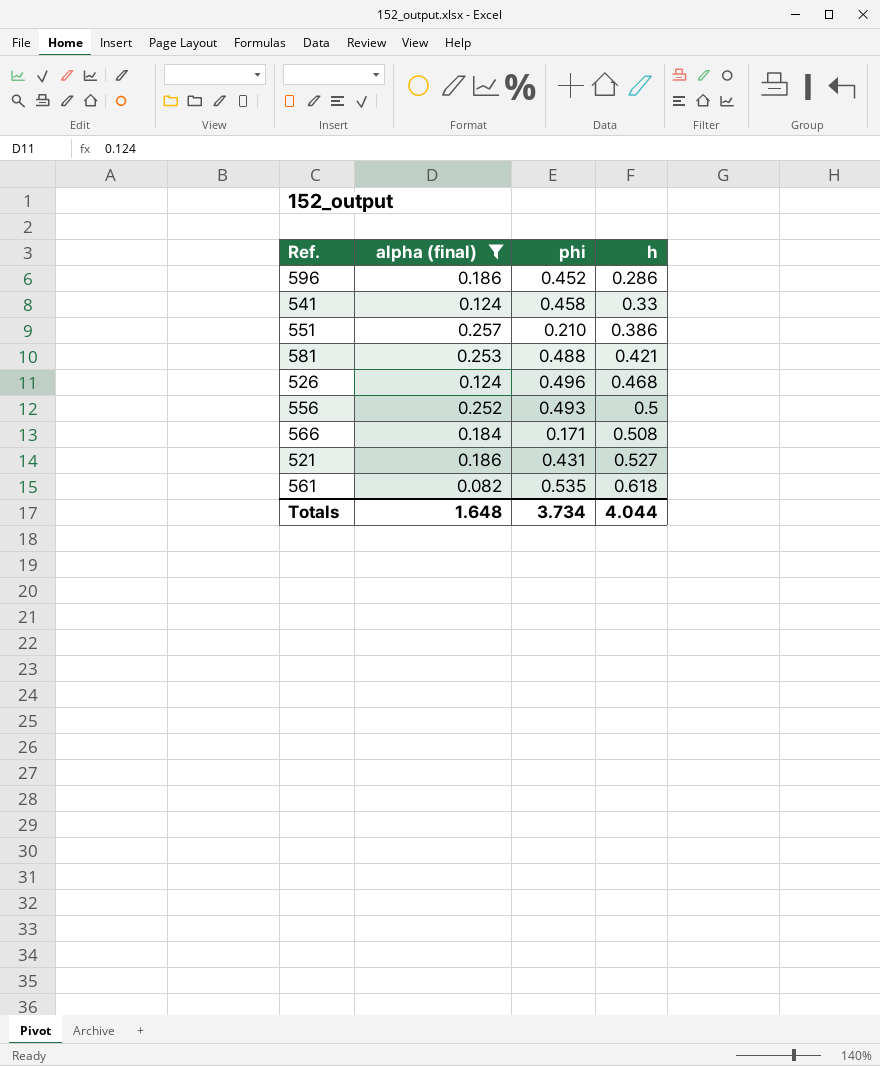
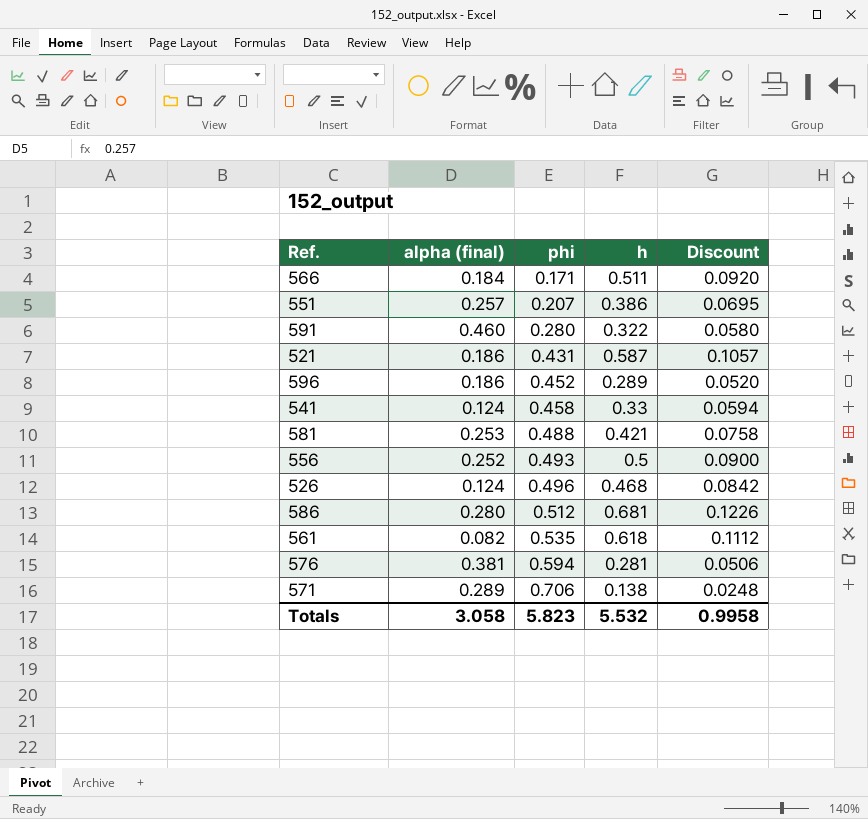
filter: alpha (final) <= 0.257 -> none
row order: h ascending -> phi ascending
column Discount | formula: none -> [h] * 0.18
566 | h: 0.508 -> 0.511
551 | phi: 0.210 -> 0.207
521 | h: 0.527 -> 0.587
596 | h: 0.286 -> 0.289
Totals | alpha (final): 1.648 -> 3.058
Totals | phi: 3.734 -> 5.823
Totals | h: 4.044 -> 5.532

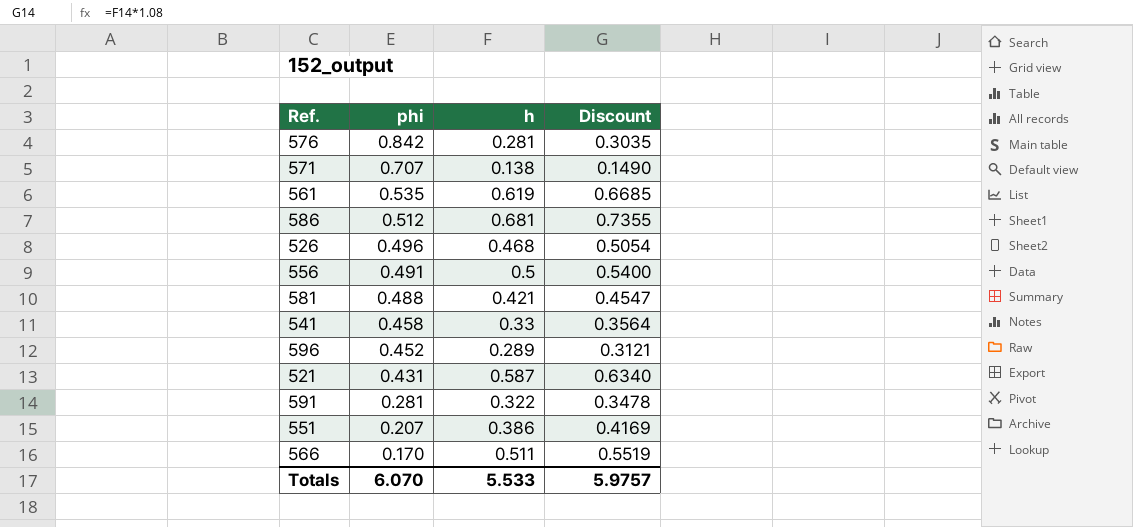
row order: phi ascending -> phi descending
column alpha (final) | position: 2 -> none
column Discount | formula: [h] * 0.18 -> [h] * 1.08
576 | phi: 0.594 -> 0.842
571 | phi: 0.706 -> 0.707
561 | h: 0.618 -> 0.619
556 | phi: 0.493 -> 0.491
591 | phi: 0.280 -> 0.281
566 | phi: 0.171 -> 0.170
Totals | phi: 5.823 -> 6.070
Totals | h: 5.532 -> 5.533
Totals | Discount: 0.9958 -> 5.9757

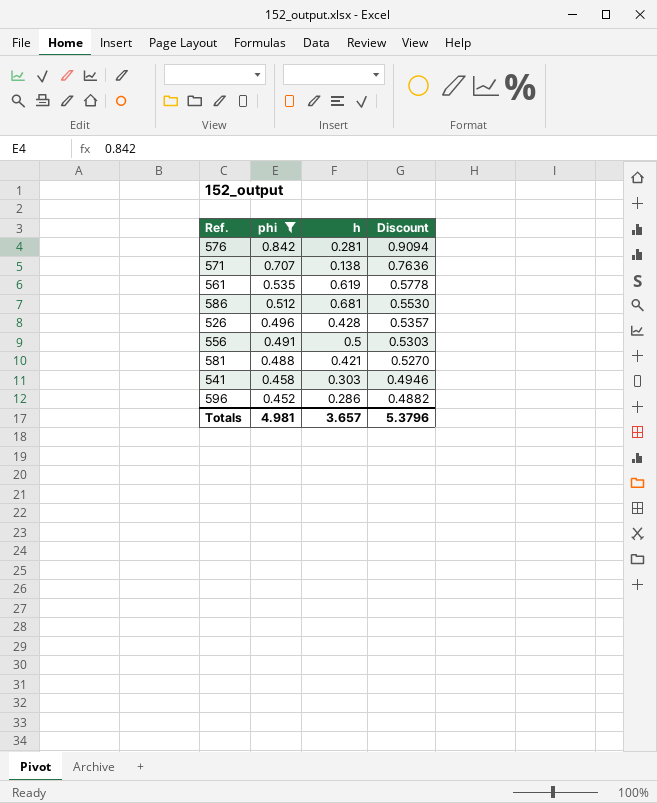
filter: none -> phi >= 0.452
column Discount | formula: [h] * 1.08 -> [phi] * 1.08
526 | h: 0.468 -> 0.428
541 | h: 0.33 -> 0.303
596 | h: 0.289 -> 0.286
Totals | phi: 6.070 -> 4.981
Totals | h: 5.533 -> 3.657
Totals | Discount: 5.9757 -> 5.3796

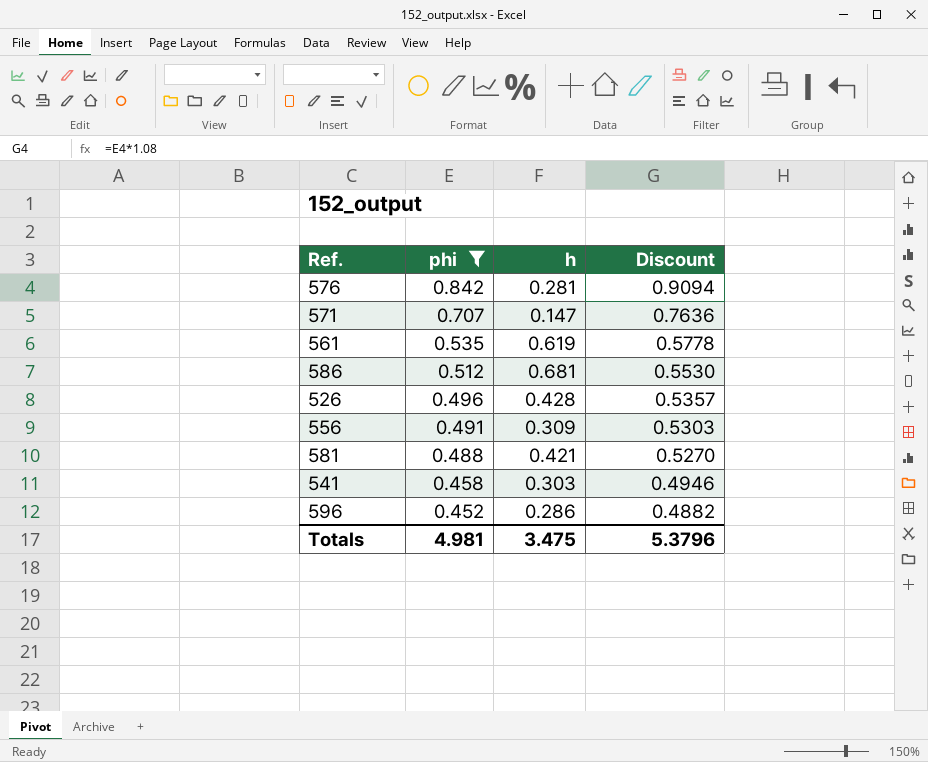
571 | h: 0.138 -> 0.147
556 | h: 0.5 -> 0.309
Totals | h: 3.657 -> 3.475

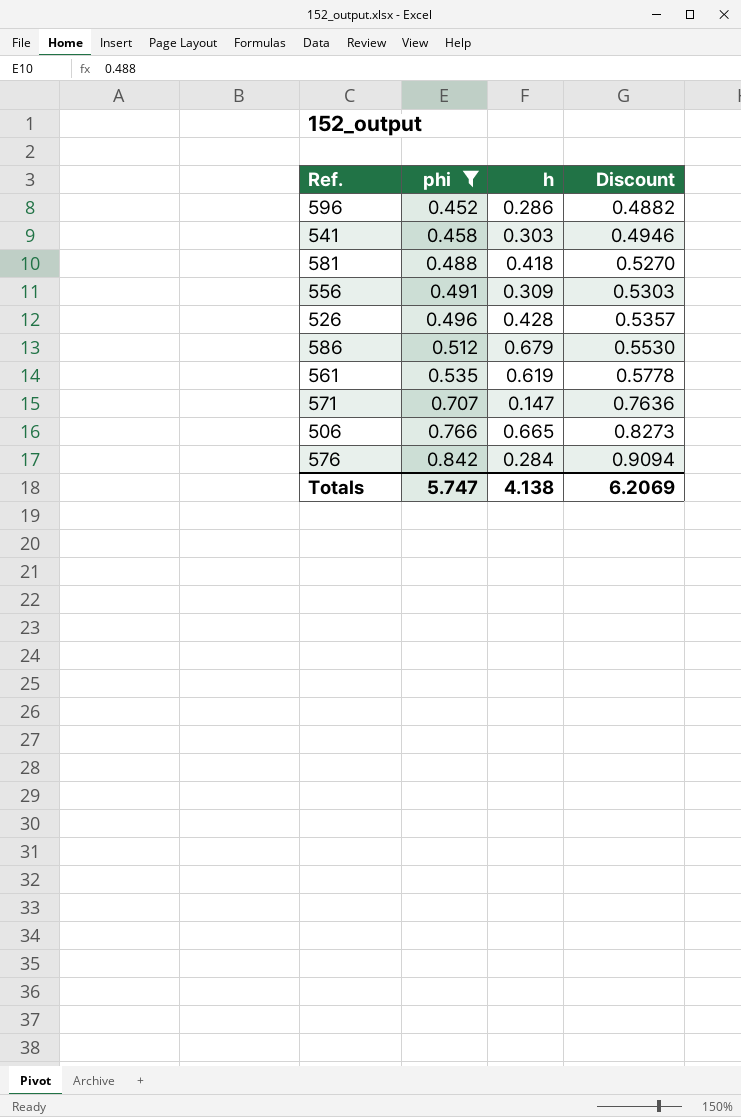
row order: phi descending -> phi ascending
581 | h: 0.421 -> 0.418
586 | h: 0.681 -> 0.679
row 506: none -> 0.766 | 0.665 | 0.8273
576 | h: 0.281 -> 0.284
Totals | phi: 4.981 -> 5.747
Totals | h: 3.475 -> 4.138
Totals | Discount: 5.3796 -> 6.2069

